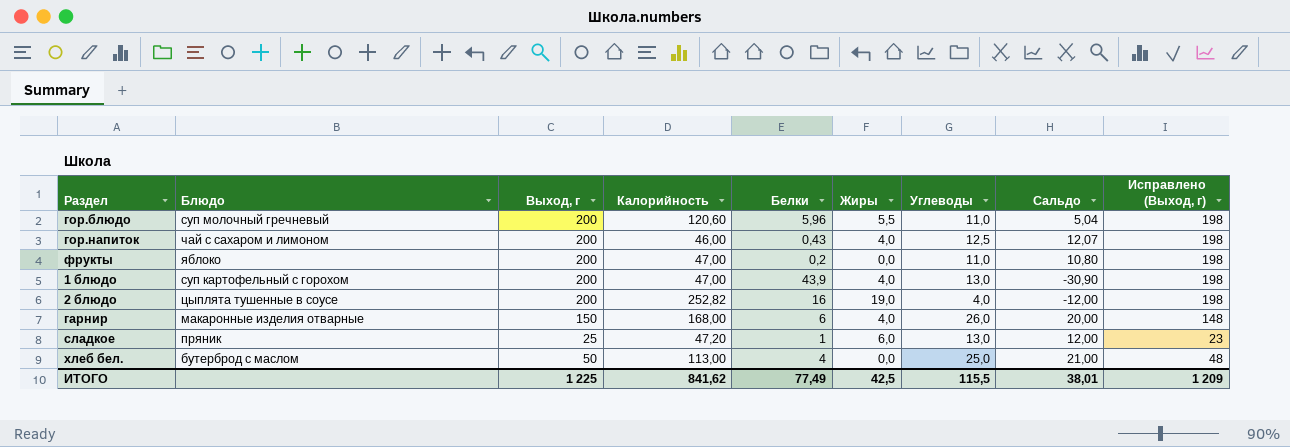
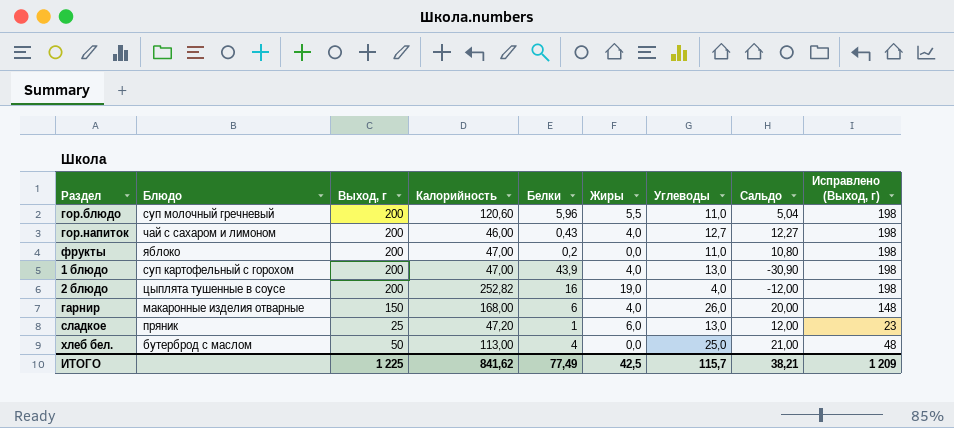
гор.напиток | Углеводы: 12,5 -> 12,7
гор.напиток | Сальдо: 12,07 -> 12,27
ИТОГО | Углеводы: 115,5 -> 115,7
ИТОГО | Сальдо: 38,01 -> 38,21

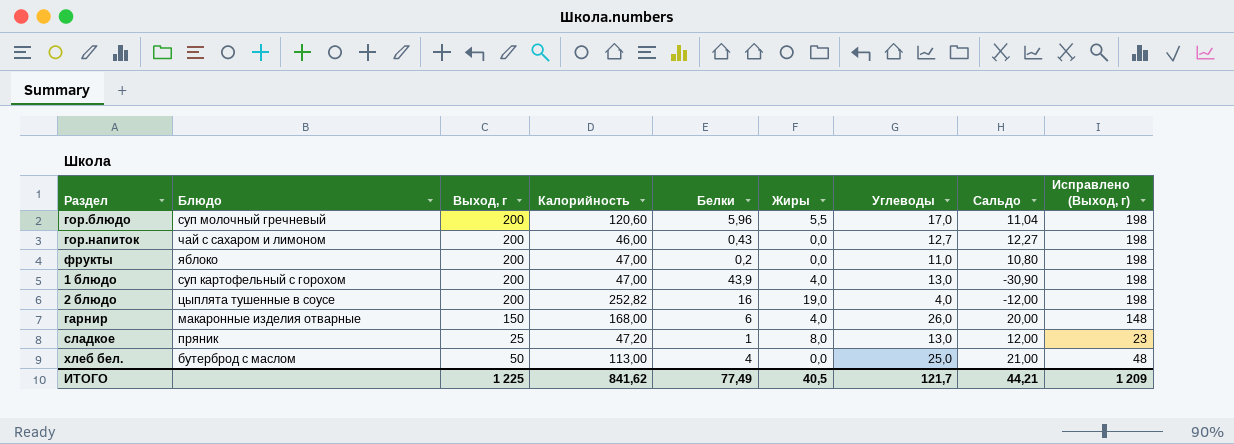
гор.блюдо | Углеводы: 11,0 -> 17,0
гор.блюдо | Сальдо: 5,04 -> 11,04
гор.напиток | Жиры: 4,0 -> 0,0
сладкое | Жиры: 6,0 -> 8,0
ИТОГО | Жиры: 42,5 -> 40,5
ИТОГО | Углеводы: 115,7 -> 121,7
ИТОГО | Сальдо: 38,21 -> 44,21

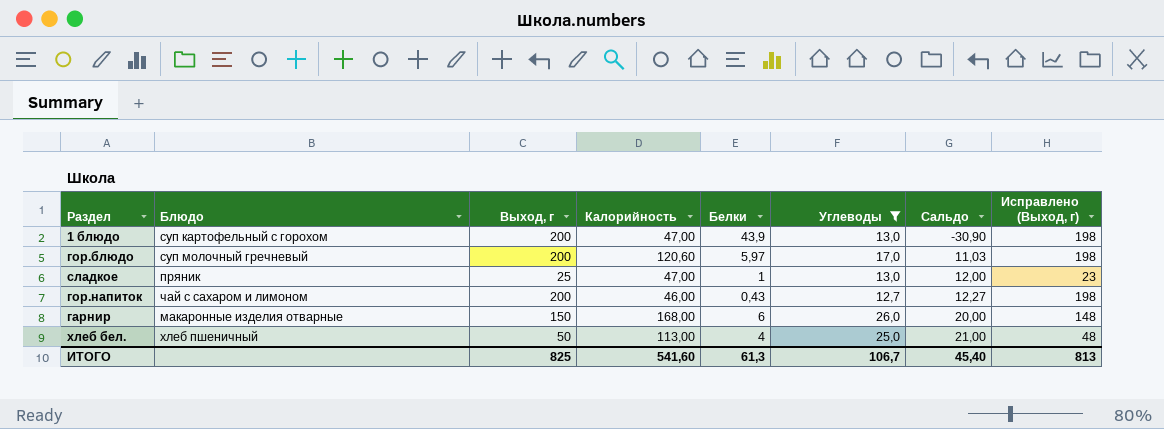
filter: none -> Углеводы >= 12,7
row order: none -> Сальдо ascending
column Жиры | position: 6 -> none
гор.блюдо | Белки: 5,96 -> 5,97
гор.блюдо | Сальдо: 11,04 -> 11,03
сладкое | Калорийность: 47,20 -> 47,00
хлеб бел. | Блюдо: бутерброд с маслом -> хлеб пшеничный
ИТОГО | Выход, г: 1 225 -> 825
ИТОГО | Калорийность: 841,62 -> 541,60
ИТОГО | Белки: 77,49 -> 61,3
ИТОГО | Углеводы: 121,7 -> 106,7
ИТОГО | Сальдо: 44,21 -> 45,40
ИТОГО | Исправлено (Выход, г): 1 209 -> 813

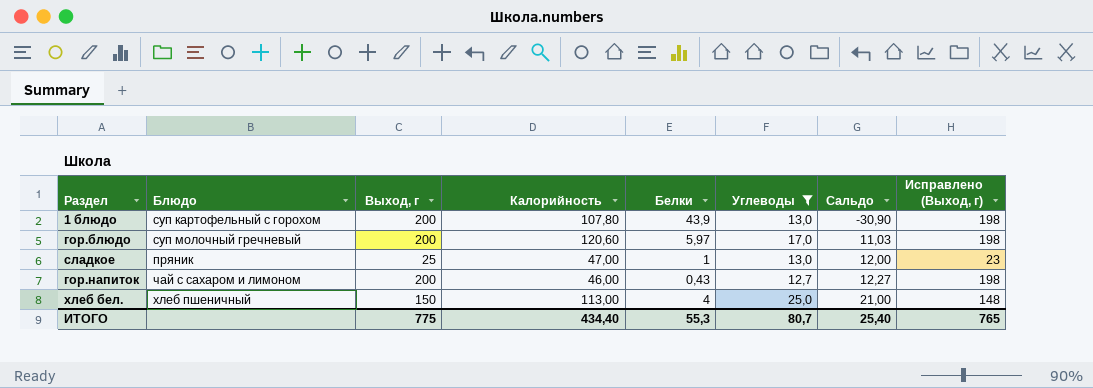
row гарнир: макаронные изделия отварные | 150 | 168,00 | 6 | 26,0 | 20,00 | 148 -> none
1 блюдо | Калорийность: 47,00 -> 107,80
хлеб бел. | Выход, г: 50 -> 150
хлеб бел. | Исправлено (Выход, г): 48 -> 148
ИТОГО | Выход, г: 825 -> 775
ИТОГО | Калорийность: 541,60 -> 434,40
ИТОГО | Белки: 61,3 -> 55,3
ИТОГО | Углеводы: 106,7 -> 80,7
ИТОГО | Сальдо: 45,40 -> 25,40
ИТОГО | Исправлено (Выход, г): 813 -> 765

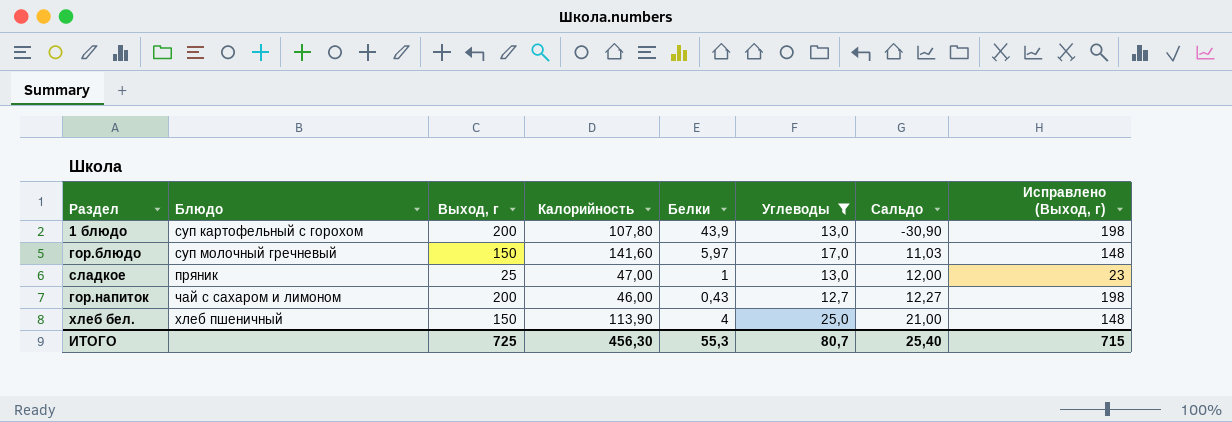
гор.блюдо | Выход, г: 200 -> 150
гор.блюдо | Калорийность: 120,60 -> 141,60
гор.блюдо | Исправлено (Выход, г): 198 -> 148
хлеб бел. | Калорийность: 113,00 -> 113,90
ИТОГО | Выход, г: 775 -> 725
ИТОГО | Калорийность: 434,40 -> 456,30
ИТОГО | Исправлено (Выход, г): 765 -> 715

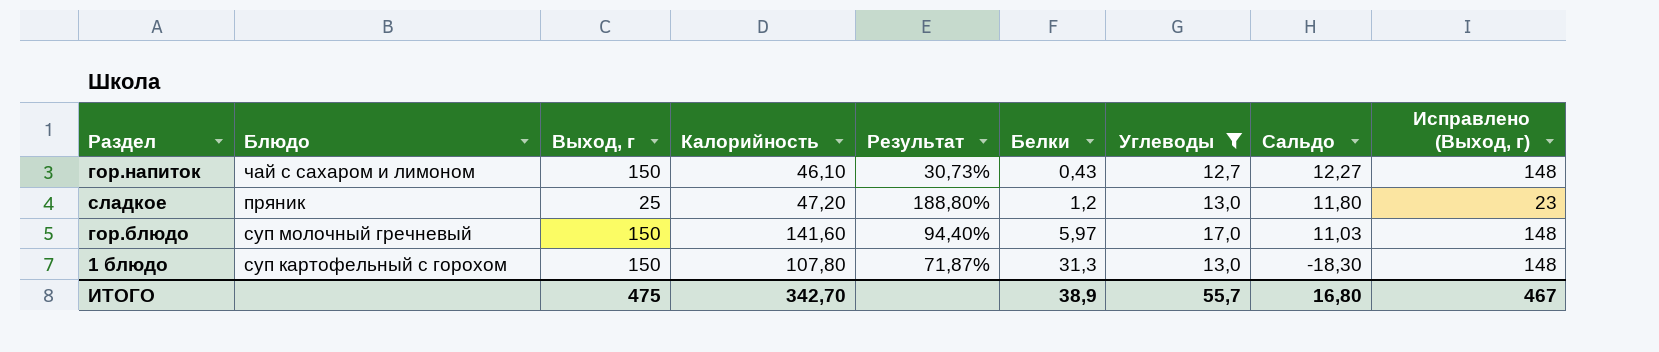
row order: Сальдо ascending -> Белки ascending
column Результат | formula: none -> [Калорийность] / [Выход, г]
row хлеб бел.: хлеб пшеничный | 150 | 113,90 | 4 | 25,0 | 21,00 | 148 -> none
гор.напиток | Выход, г: 200 -> 150
гор.напиток | Калорийность: 46,00 -> 46,10
гор.напиток | Исправлено (Выход, г): 198 -> 148
сладкое | Калорийность: 47,00 -> 47,20
сладкое | Белки: 1 -> 1,2
сладкое | Сальдо: 12,00 -> 11,80
1 блюдо | Выход, г: 200 -> 150
1 блюдо | Белки: 43,9 -> 31,3
1 блюдо | Сальдо: -30,90 -> -18,30
1 блюдо | Исправлено (Выход, г): 198 -> 148
ИТОГО | Выход, г: 725 -> 475
ИТОГО | Калорийность: 456,30 -> 342,70
ИТОГО | Белки: 55,3 -> 38,9
ИТОГО | Углеводы: 80,7 -> 55,7
ИТОГО | Сальдо: 25,40 -> 16,80
ИТОГО | Исправлено (Выход, г): 715 -> 467

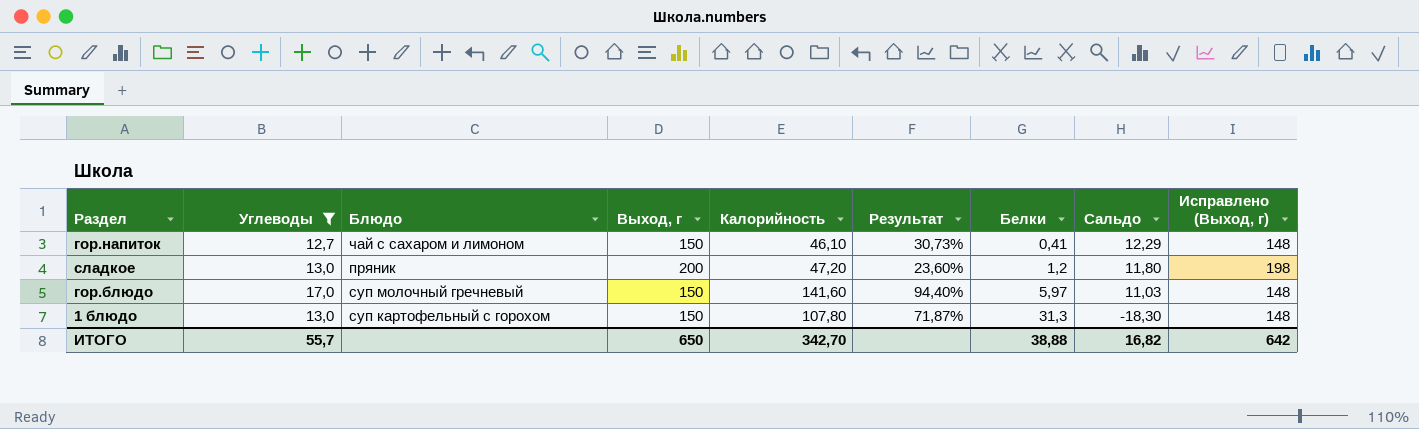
column Углеводы | position: 7 -> 2
гор.напиток | Белки: 0,43 -> 0,41
гор.напиток | Сальдо: 12,27 -> 12,29
сладкое | Выход, г: 25 -> 200
сладкое | Результат: 188,80% -> 23,60%
сладкое | Исправлено (Выход, г): 23 -> 198
ИТОГО | Выход, г: 475 -> 650
ИТОГО | Белки: 38,9 -> 38,88
ИТОГО | Сальдо: 16,80 -> 16,82
ИТОГО | Исправлено (Выход, г): 467 -> 642

